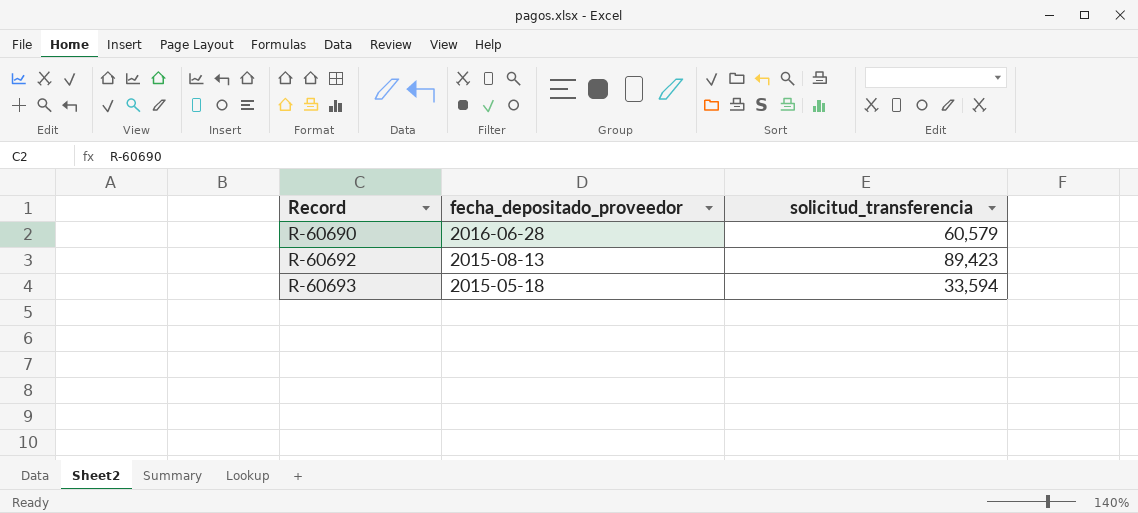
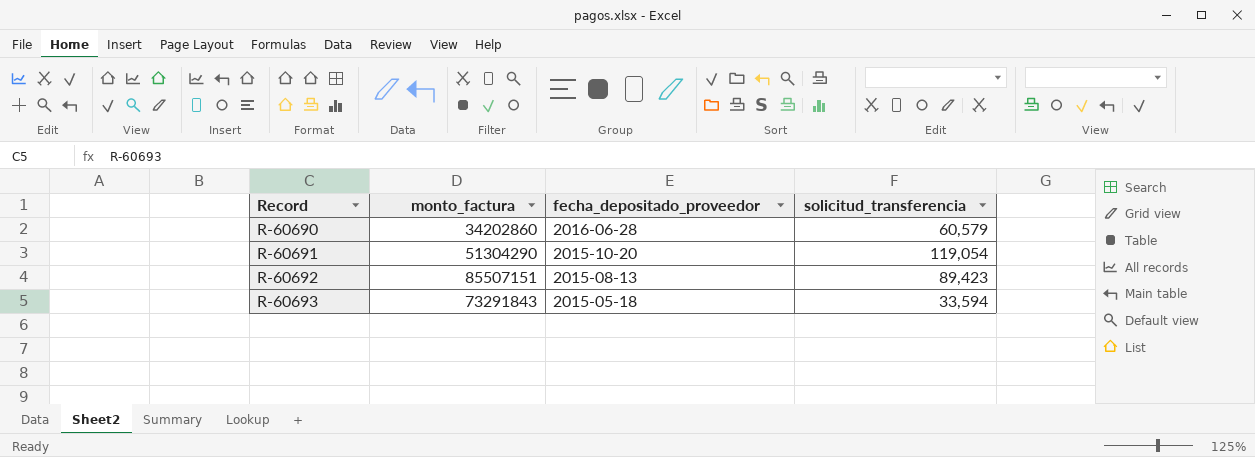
column monto_factura | position: none -> 2
row R-60691: none -> 51304290 | 2015-10-20 | 119,054

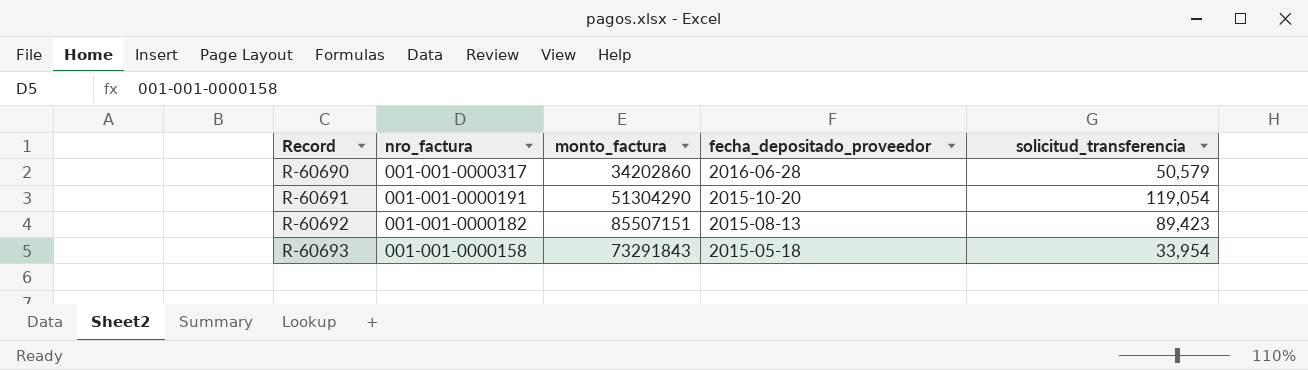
column nro_factura | position: none -> 2
R-60690 | solicitud_transferencia: 60,579 -> 50,579
R-60693 | solicitud_transferencia: 33,594 -> 33,954

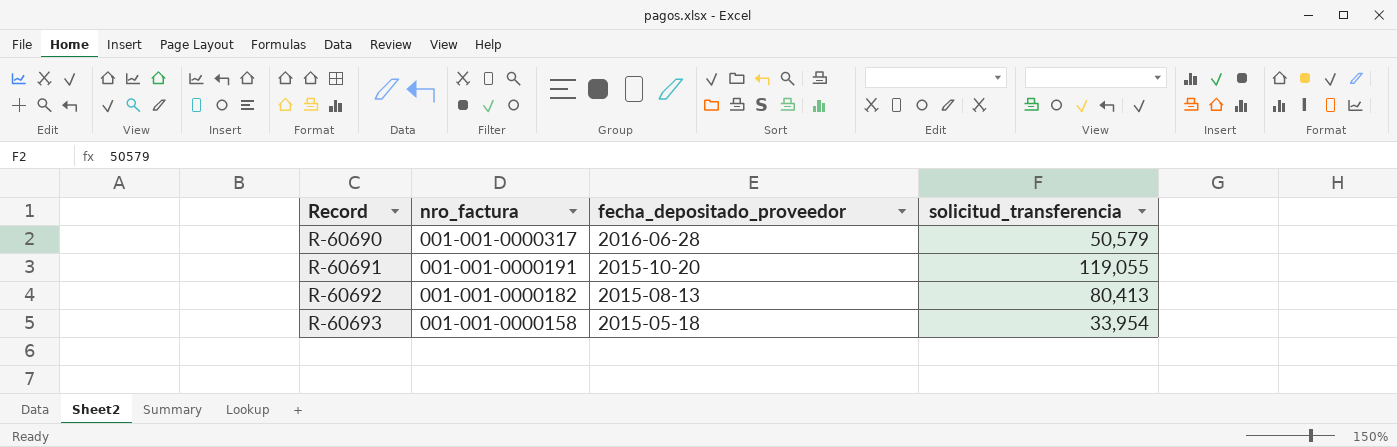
column monto_factura | position: 3 -> none
R-60691 | solicitud_transferencia: 119,054 -> 119,055
R-60692 | solicitud_transferencia: 89,423 -> 80,413

